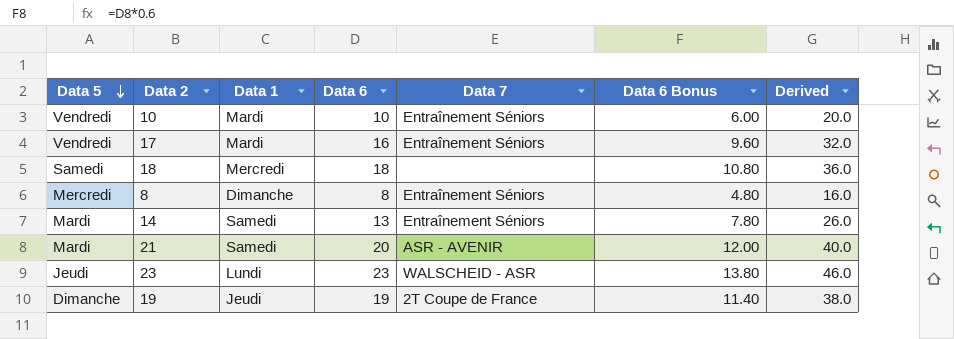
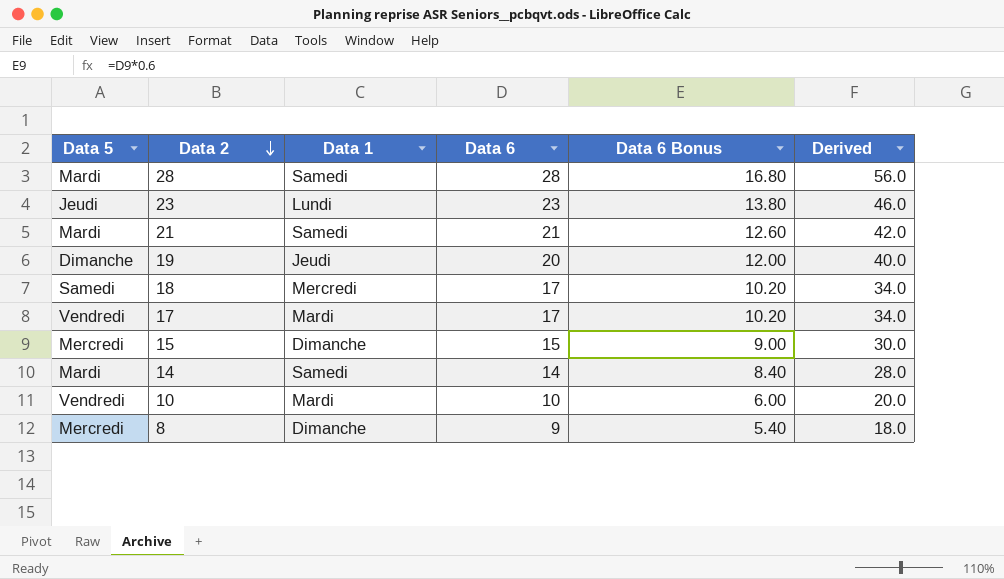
row order: Data 5 descending -> Data 2 descending
column Data 7 | position: 5 -> none
row 28: none -> Mardi | Samedi | 28 | 16.80 | 56.0
21 | Data 6: 20 -> 21
21 | Data 6 Bonus: 12.00 -> 12.60
21 | Derived: 40.0 -> 42.0
19 | Data 6: 19 -> 20
19 | Data 6 Bonus: 11.40 -> 12.00
19 | Derived: 38.0 -> 40.0
18 | Data 6: 18 -> 17
18 | Data 6 Bonus: 10.80 -> 10.20
18 | Derived: 36.0 -> 34.0
17 | Data 6: 16 -> 17
17 | Data 6 Bonus: 9.60 -> 10.20
17 | Derived: 32.0 -> 34.0
row 15: none -> Mercredi | Dimanche | 15 | 9.00 | 30.0
14 | Data 6: 13 -> 14
14 | Data 6 Bonus: 7.80 -> 8.40
14 | Derived: 26.0 -> 28.0
8 | Data 6: 8 -> 9
8 | Data 6 Bonus: 4.80 -> 5.40
8 | Derived: 16.0 -> 18.0

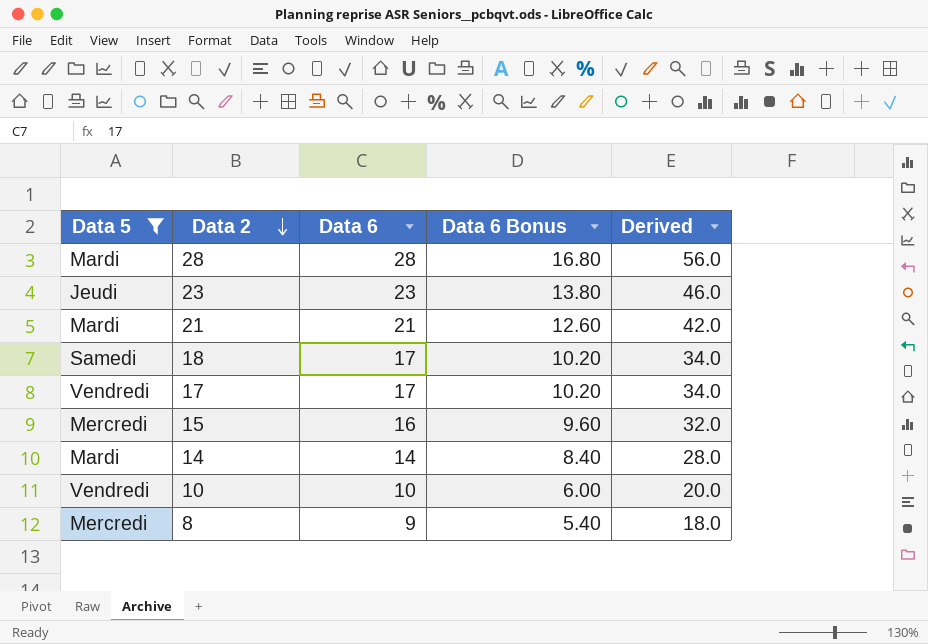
filter: none -> Data 5 != Dimanche
column Data 1 | position: 3 -> none
15 | Data 6: 15 -> 16
15 | Data 6 Bonus: 9.00 -> 9.60
15 | Derived: 30.0 -> 32.0

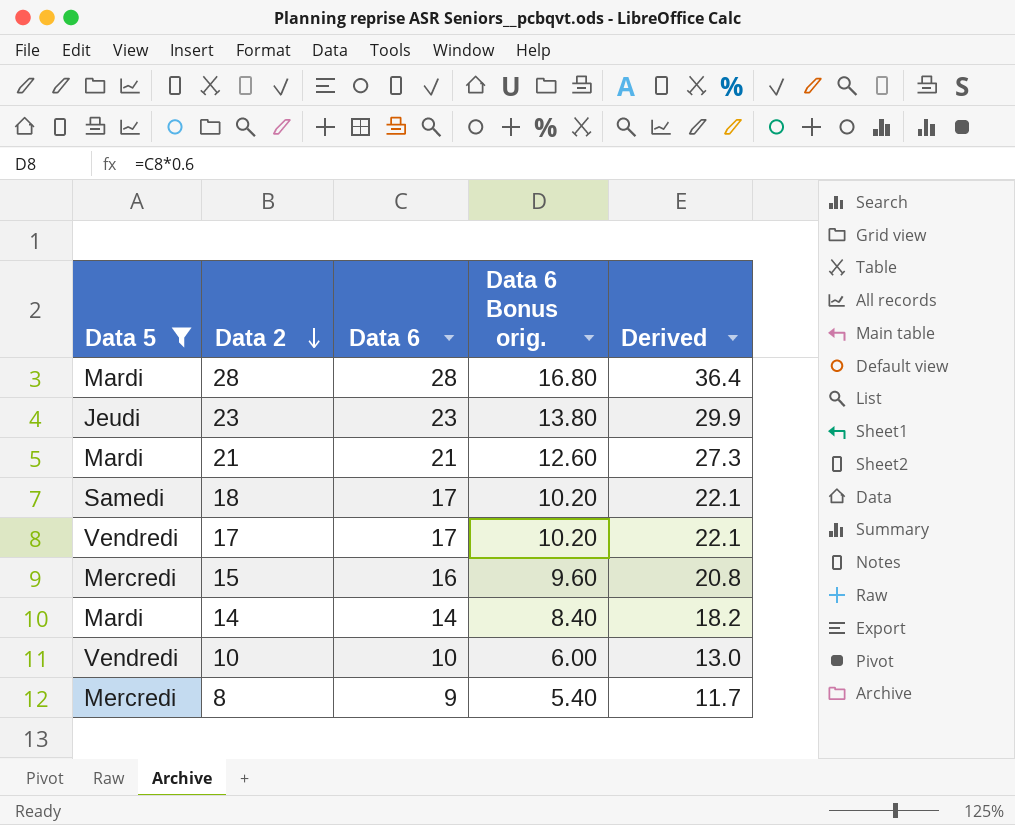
column name: Data 6 Bonus -> Data 6 Bonus orig.
column Derived | formula: [Data 6] * 2 -> [Data 6] * 1.3

